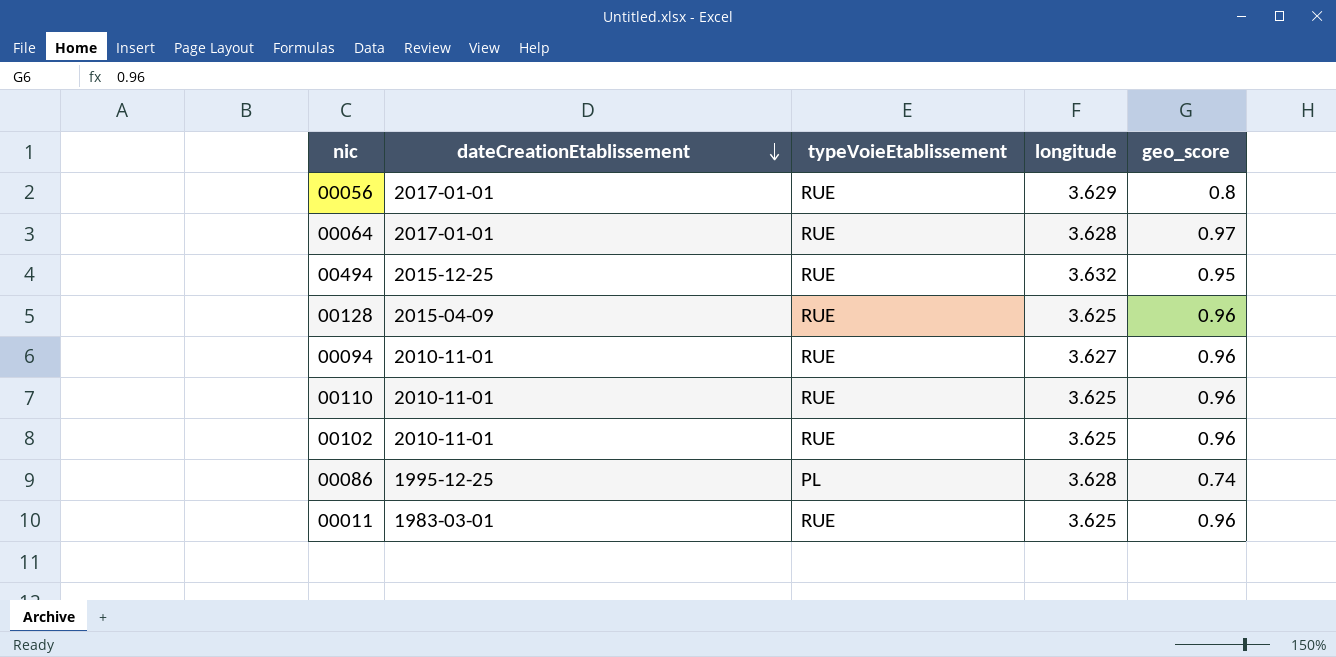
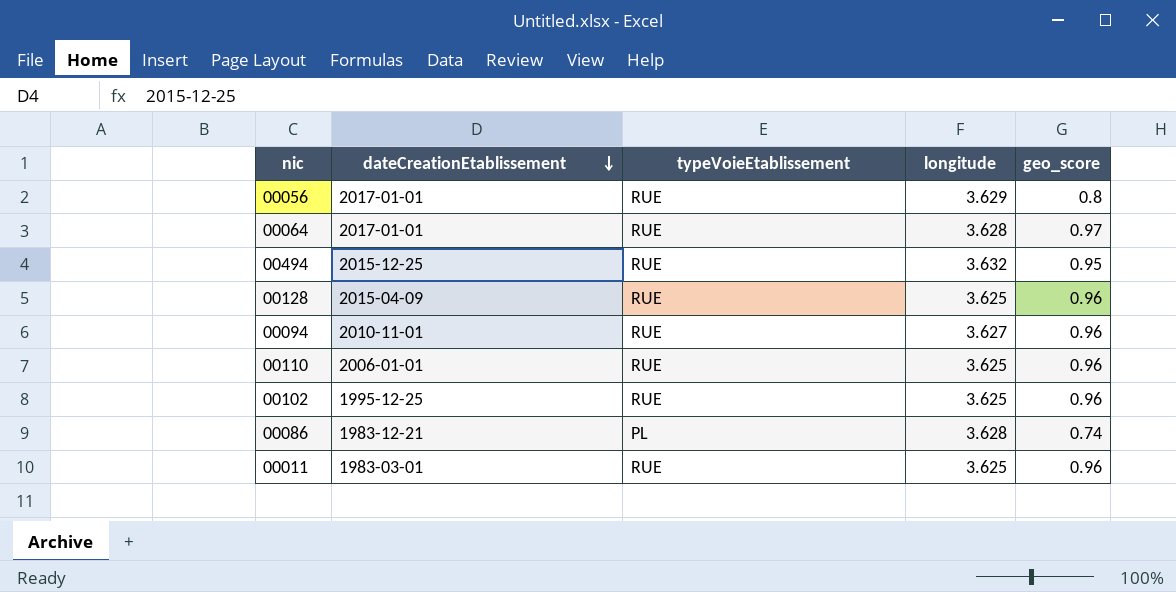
00110 | dateCreationEtablissement: 2010-11-01 -> 2006-01-01
00102 | dateCreationEtablissement: 2010-11-01 -> 1995-12-25
00086 | dateCreationEtablissement: 1995-12-25 -> 1983-12-21

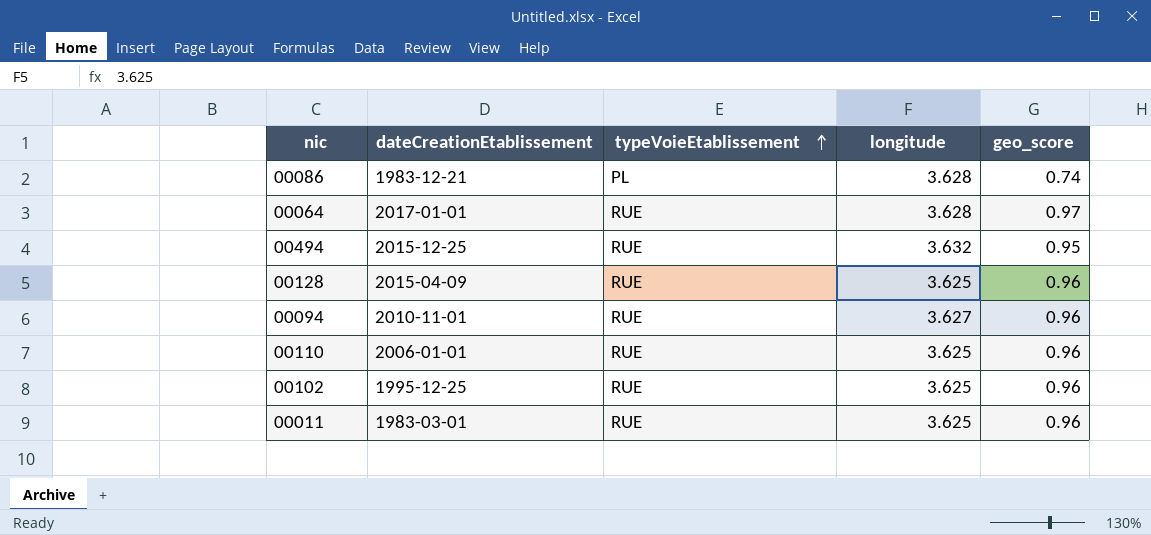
row order: dateCreationEtablissement descending -> typeVoieEtablissement ascending
row 00056: 2017-01-01 | RUE | 3.629 | 0.8 -> none

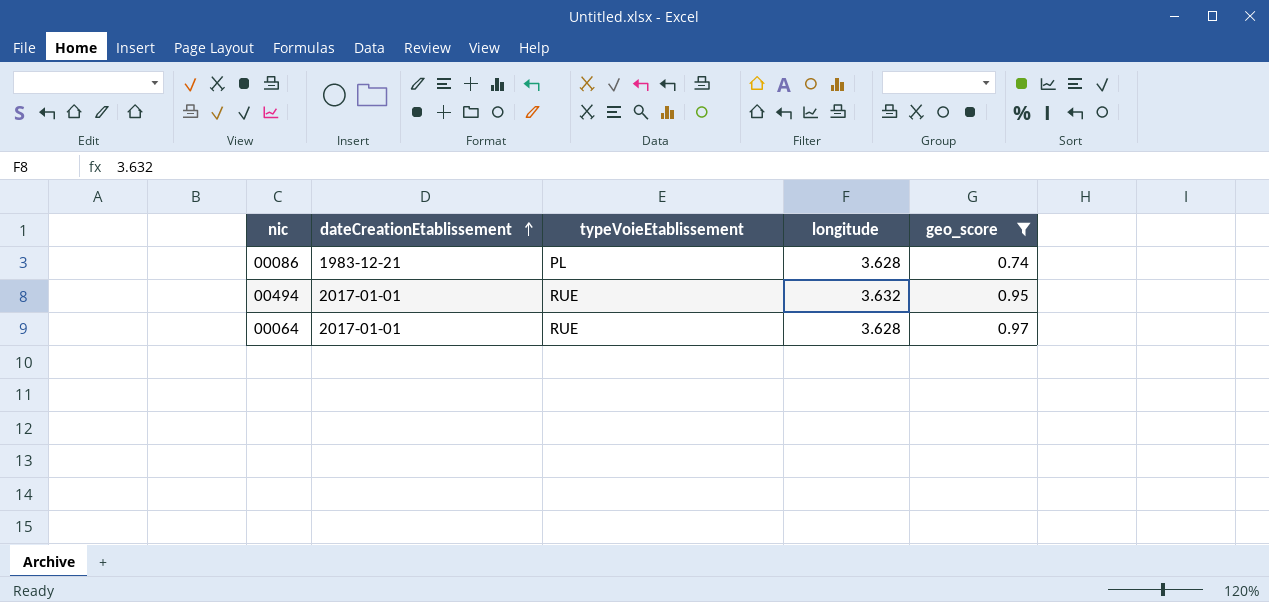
filter: none -> geo_score != 0.96
row order: typeVoieEtablissement ascending -> dateCreationEtablissement ascending
00494 | dateCreationEtablissement: 2015-12-25 -> 2017-01-01

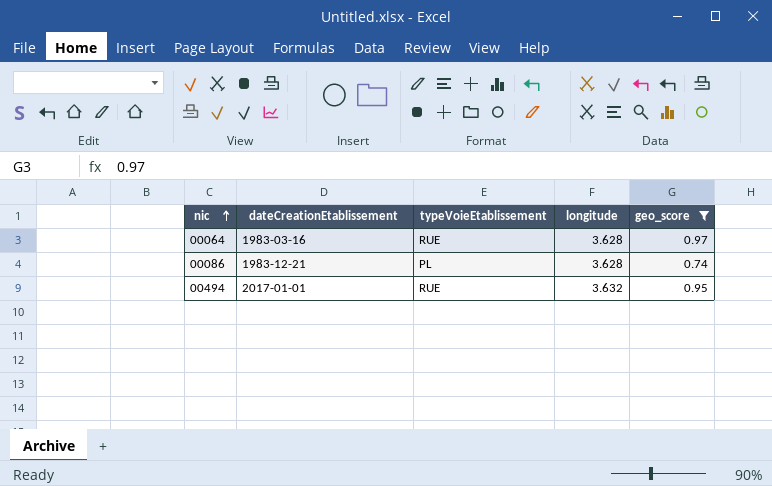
row order: dateCreationEtablissement ascending -> nic ascending
00064 | dateCreationEtablissement: 2017-01-01 -> 1983-03-16

